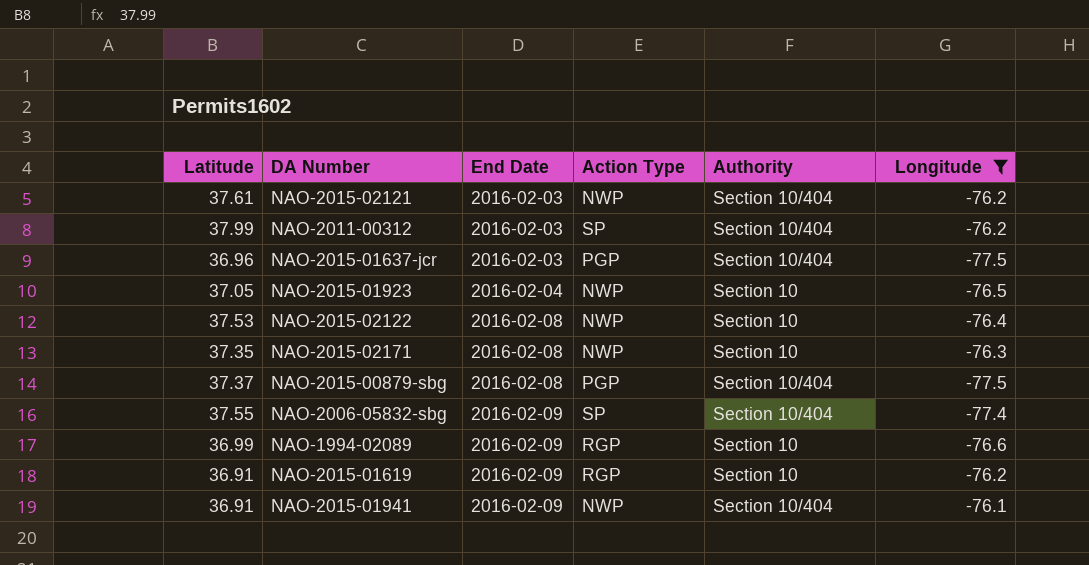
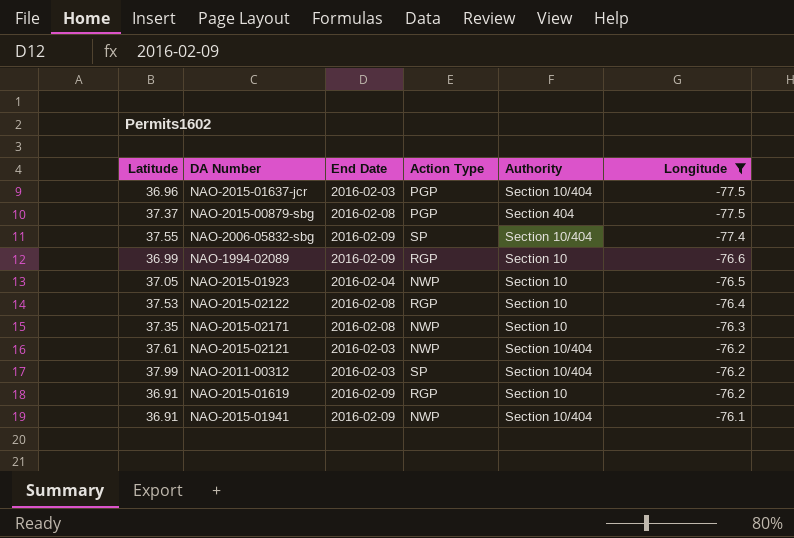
row order: End Date ascending -> Longitude ascending
NAO-2015-00879-sbg | Authority: Section 10/404 -> Section 404
NAO-2015-02122 | Action Type: NWP -> RGP

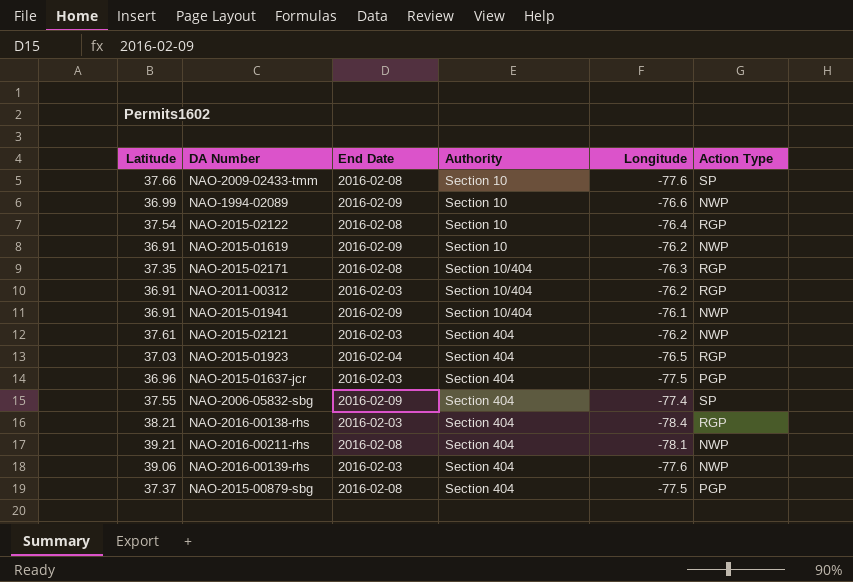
filter: Longitude >= -77.5 -> none
row order: Longitude ascending -> Authority ascending
column Action Type | position: 4 -> 6
NAO-1994-02089 | Action Type: RGP -> NWP
NAO-2015-02122 | Latitude: 37.53 -> 37.54
NAO-2015-01619 | Action Type: RGP -> NWP
NAO-2015-02171 | Authority: Section 10 -> Section 10/404
NAO-2015-02171 | Action Type: NWP -> RGP
NAO-2011-00312 | Latitude: 37.99 -> 36.91
NAO-2011-00312 | Action Type: SP -> RGP
NAO-2015-02121 | Authority: Section 10/404 -> Section 404
NAO-2015-01923 | Latitude: 37.05 -> 37.03
NAO-2015-01923 | Authority: Section 10 -> Section 404
NAO-2015-01923 | Action Type: NWP -> RGP
NAO-2015-01637-jcr | Authority: Section 10/404 -> Section 404
NAO-2006-05832-sbg | Authority: Section 10/404 -> Section 404

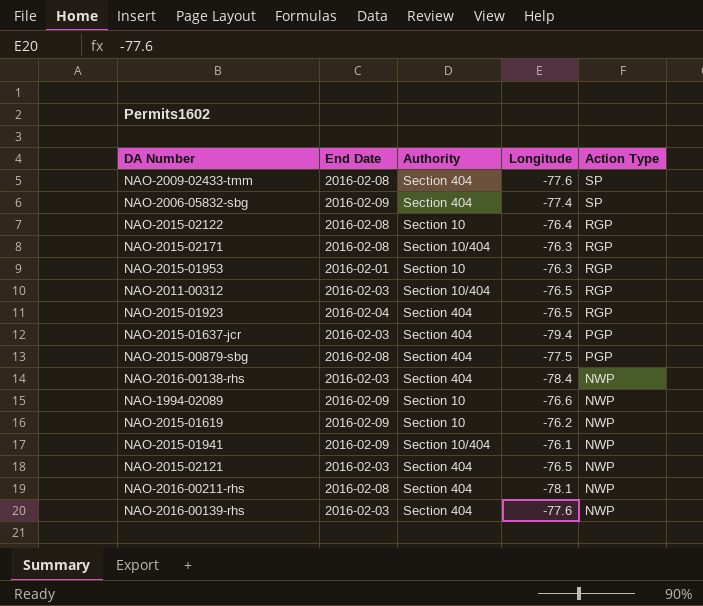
row order: Authority ascending -> Action Type descending
column Latitude | position: 1 -> none
NAO-2009-02433-tmm | Authority: Section 10 -> Section 404
row NAO-2015-01953: none -> 2016-02-01 | Section 10 | -76.3 | RGP
NAO-2011-00312 | Longitude: -76.2 -> -76.5
NAO-2015-01637-jcr | Longitude: -77.5 -> -79.4
NAO-2016-00138-rhs | Action Type: RGP -> NWP
NAO-2015-02121 | Longitude: -76.2 -> -76.5

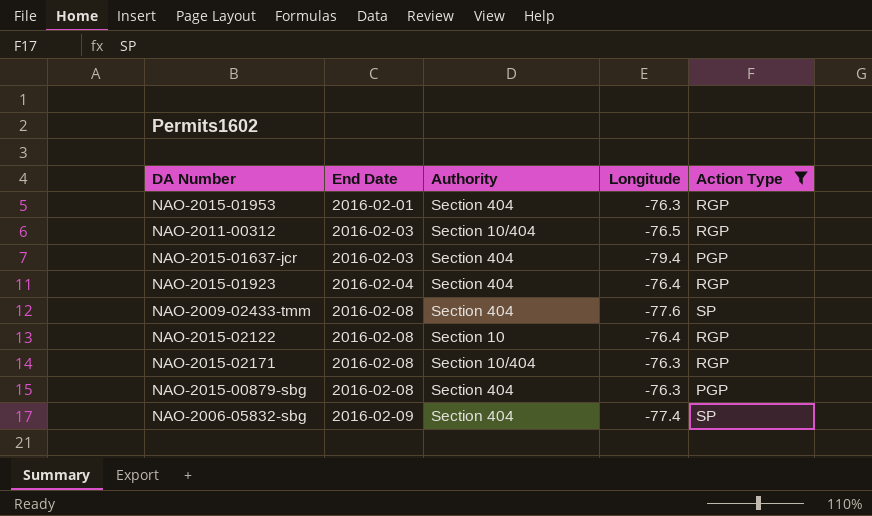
filter: none -> Action Type != NWP
row order: Action Type descending -> End Date ascending
NAO-2015-01953 | Authority: Section 10 -> Section 404
NAO-2015-01923 | Longitude: -76.5 -> -76.4
NAO-2015-00879-sbg | Longitude: -77.5 -> -76.3

